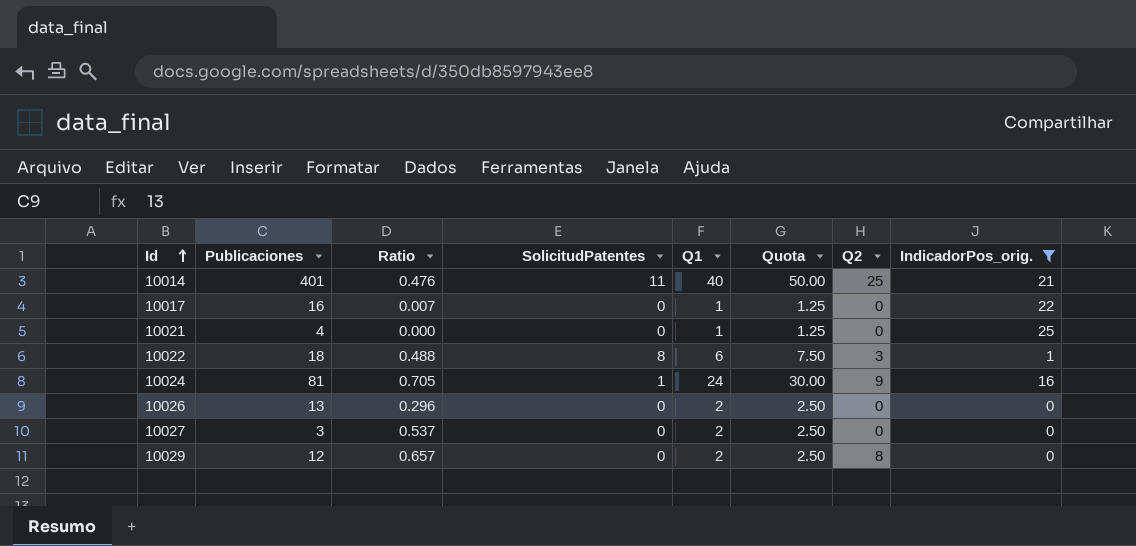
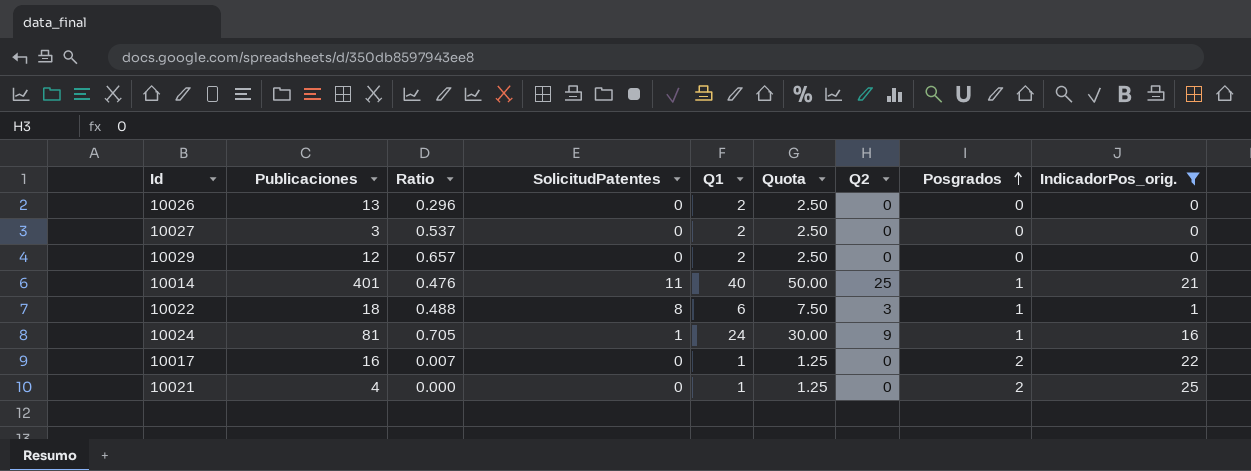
row order: Id ascending -> Posgrados ascending
column Posgrados | position: none -> 8
10029 | Q2: 8 -> 0

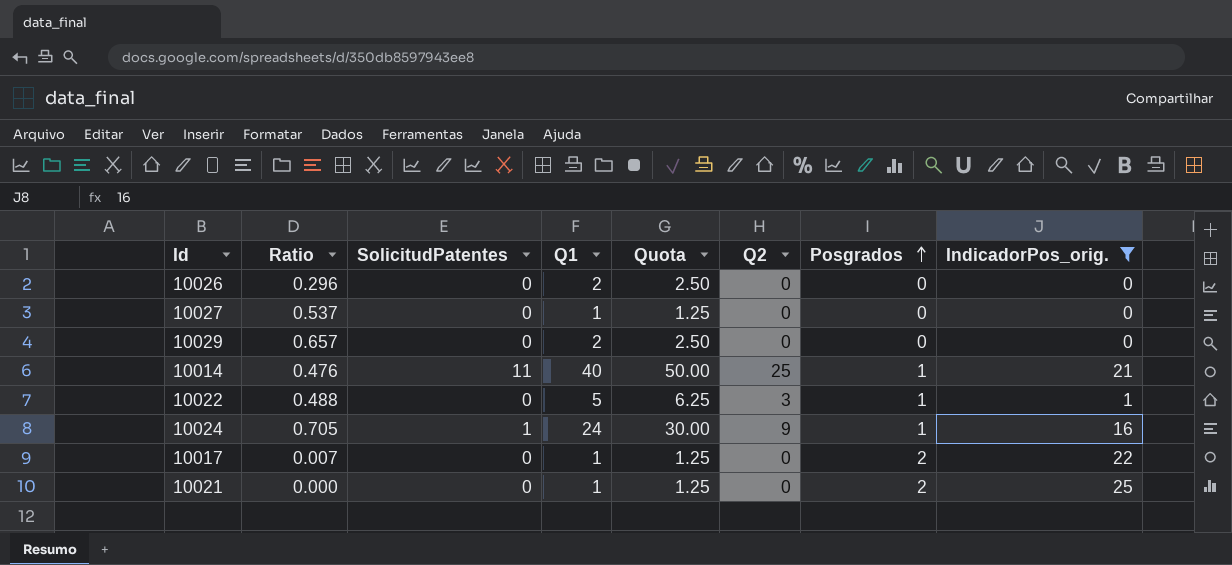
column Publicaciones | position: 2 -> none
10027 | Q1: 2 -> 1
10027 | Quota: 2.50 -> 1.25
10022 | SolicitudPatentes: 8 -> 0
10022 | Q1: 6 -> 5
10022 | Quota: 7.50 -> 6.25

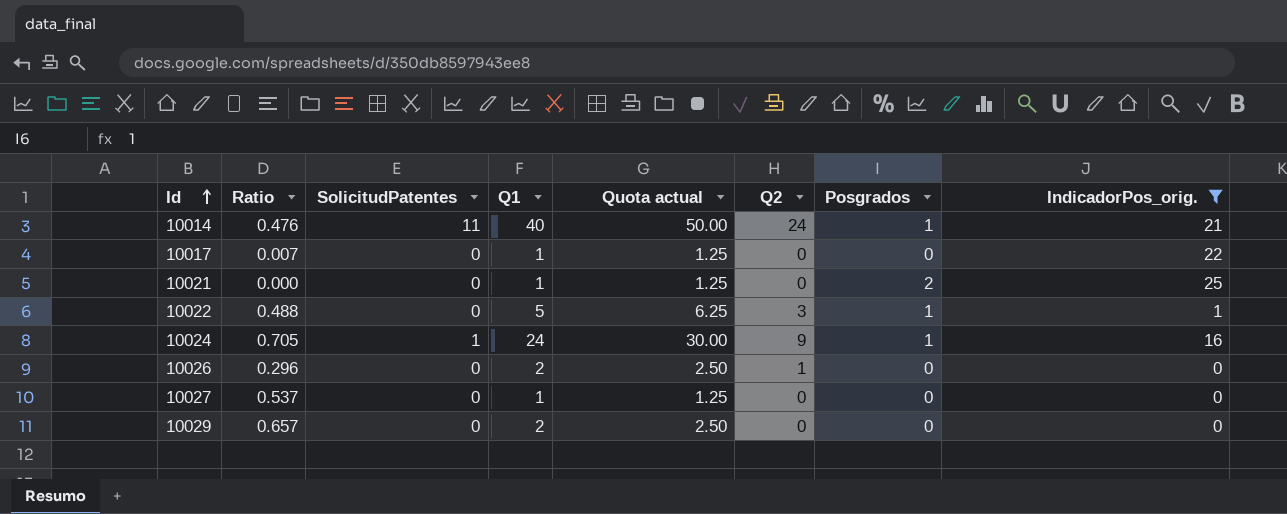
row order: Posgrados ascending -> Id ascending
column name: Quota -> Quota actual
10014 | Q2: 25 -> 24
10017 | Posgrados: 2 -> 0
10026 | Q2: 0 -> 1

